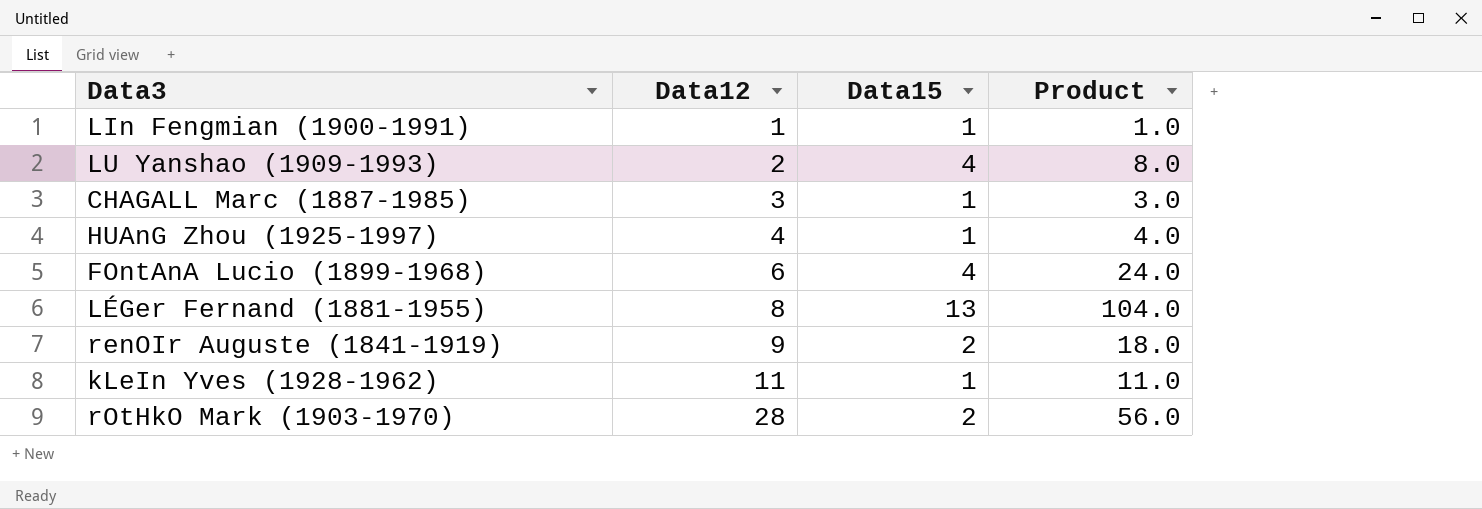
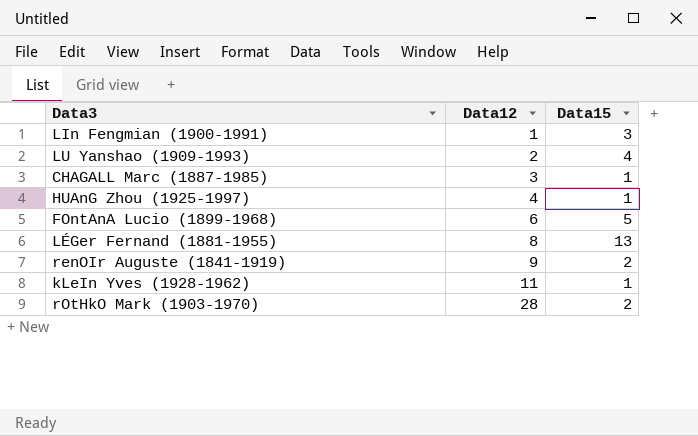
column Product | formula: [Data12] * [Data15] -> none
LIn Fengmian (1900-1991) | Data15: 1 -> 3
FOntAnA Lucio (1899-1968) | Data15: 4 -> 5

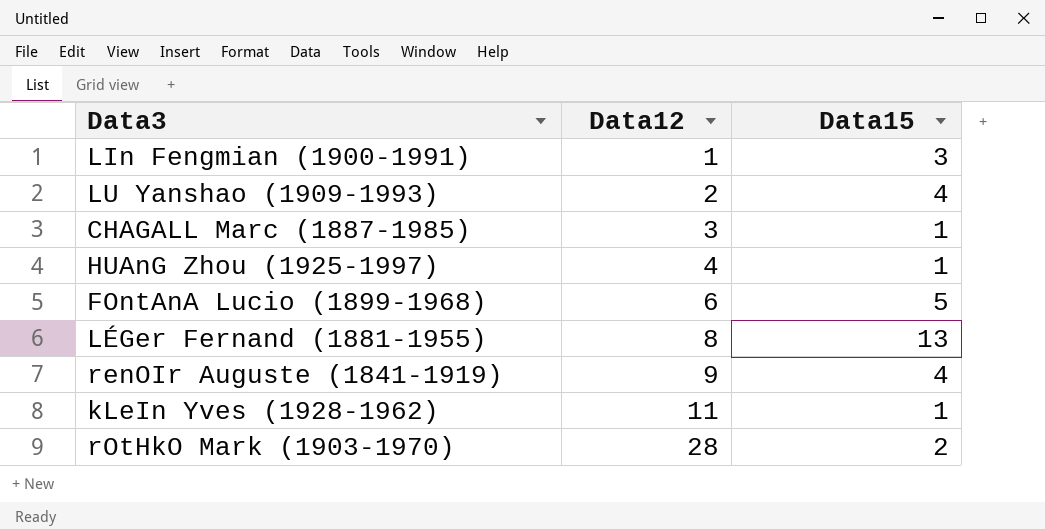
renOIr Auguste (1841-1919) | Data15: 2 -> 4

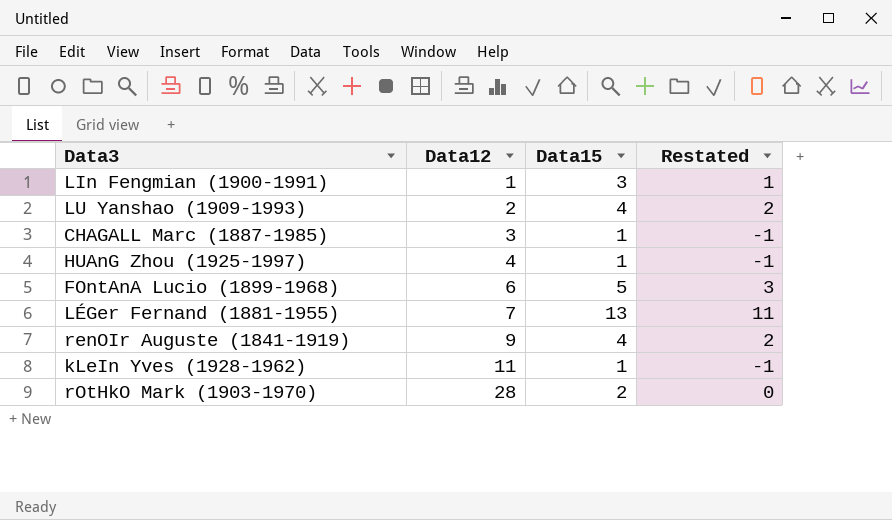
column Restated | formula: none -> [Data15] - 2
LÉGer Fernand (1881-1955) | Data12: 8 -> 7

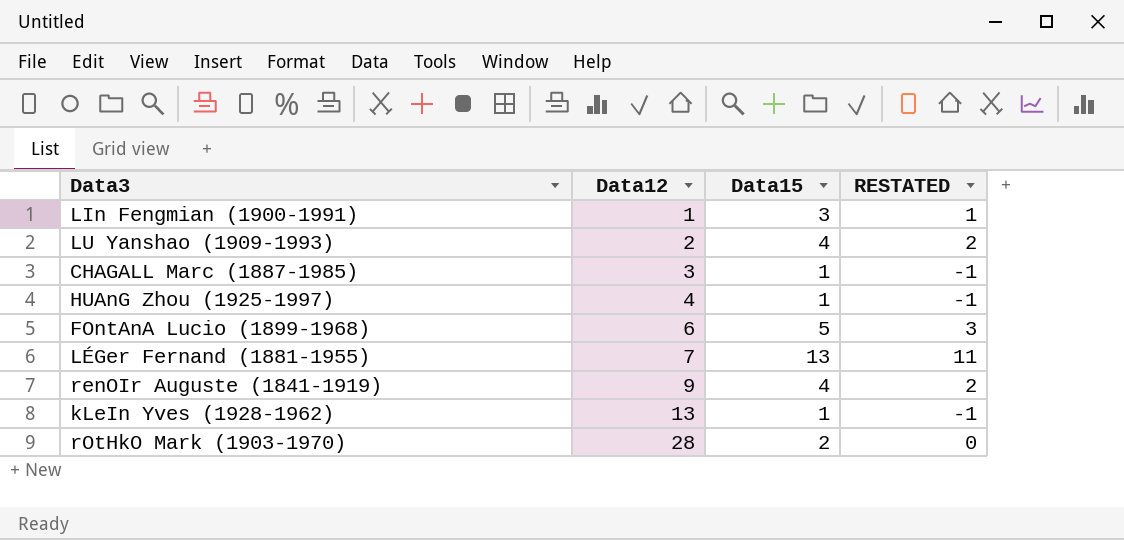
column name: Restated -> RESTATED
kLeIn Yves (1928-1962) | Data12: 11 -> 13

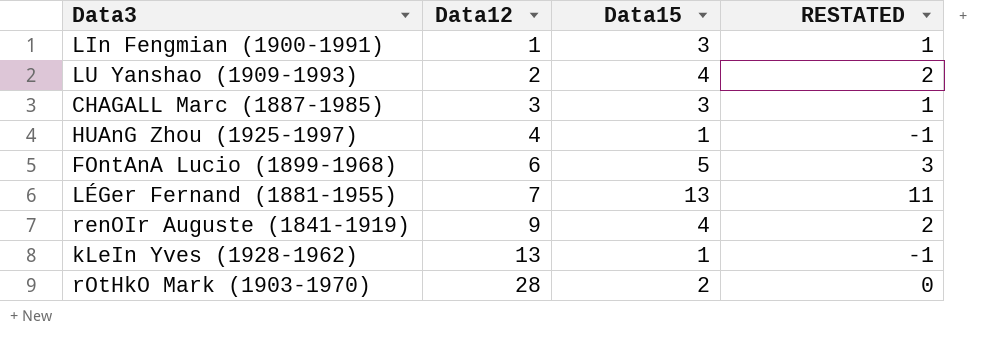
CHAGALL Marc (1887-1985) | Data15: 1 -> 3
CHAGALL Marc (1887-1985) | RESTATED: -1 -> 1

